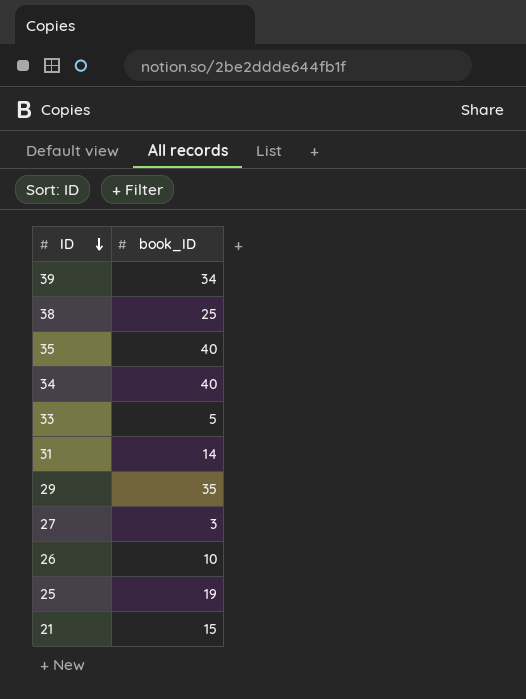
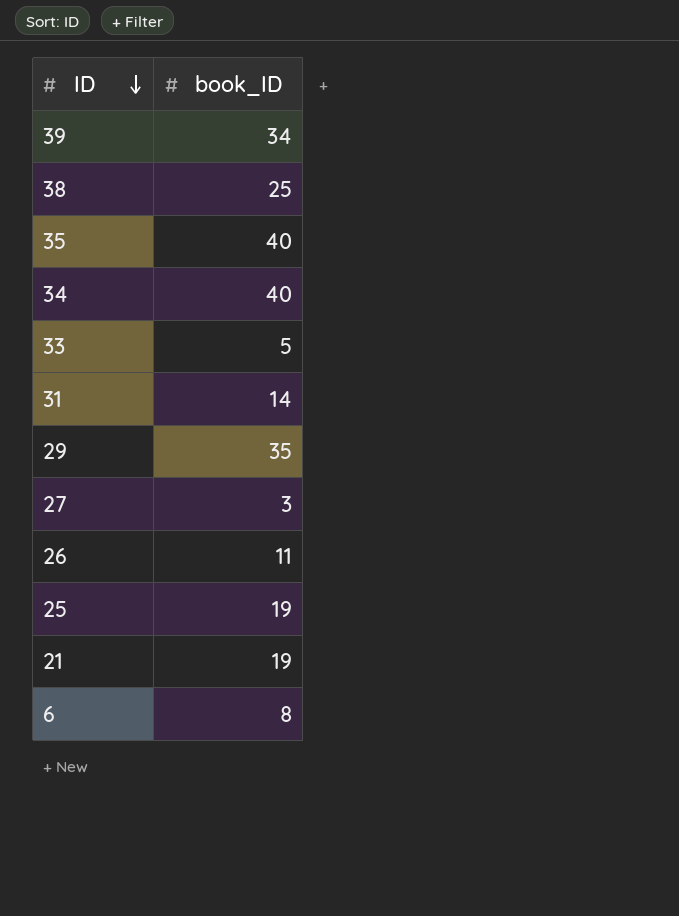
26 | book_ID: 10 -> 11
21 | book_ID: 15 -> 19
row 6: none -> 8

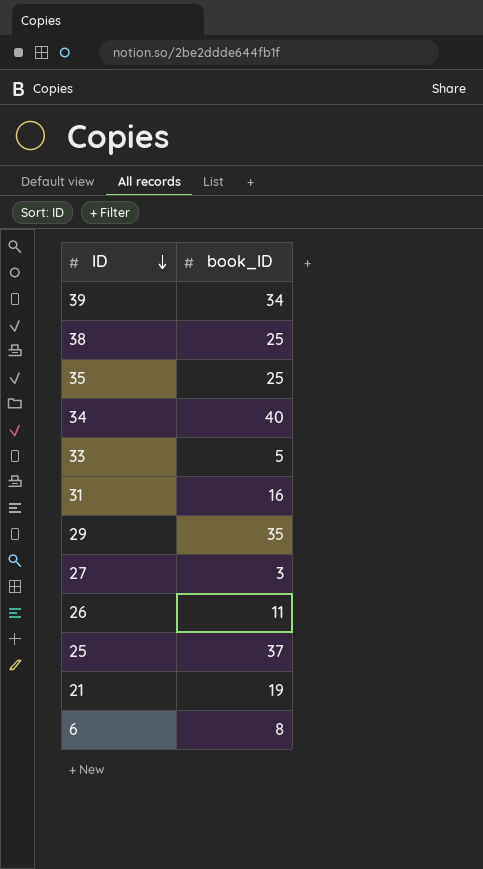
35 | book_ID: 40 -> 25
31 | book_ID: 14 -> 16
25 | book_ID: 19 -> 37

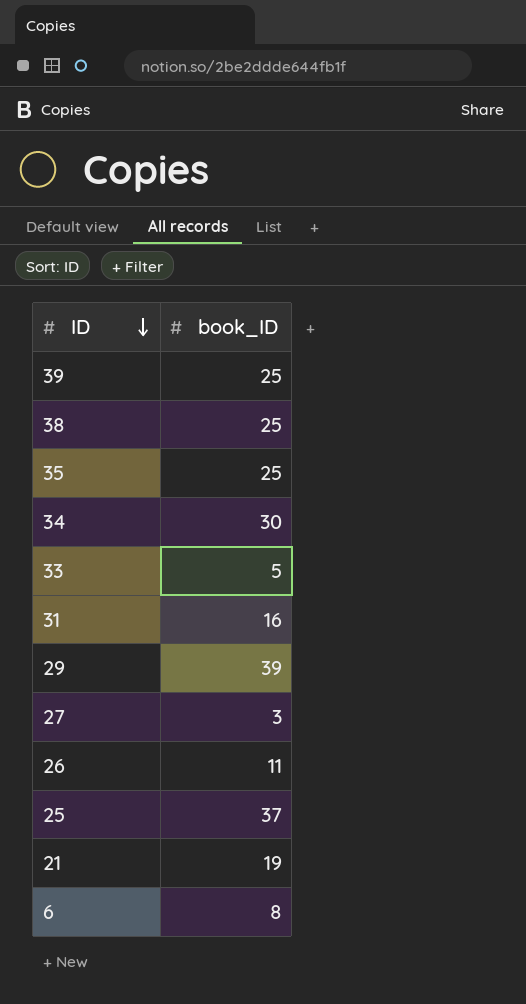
39 | book_ID: 34 -> 25
34 | book_ID: 40 -> 30
29 | book_ID: 35 -> 39

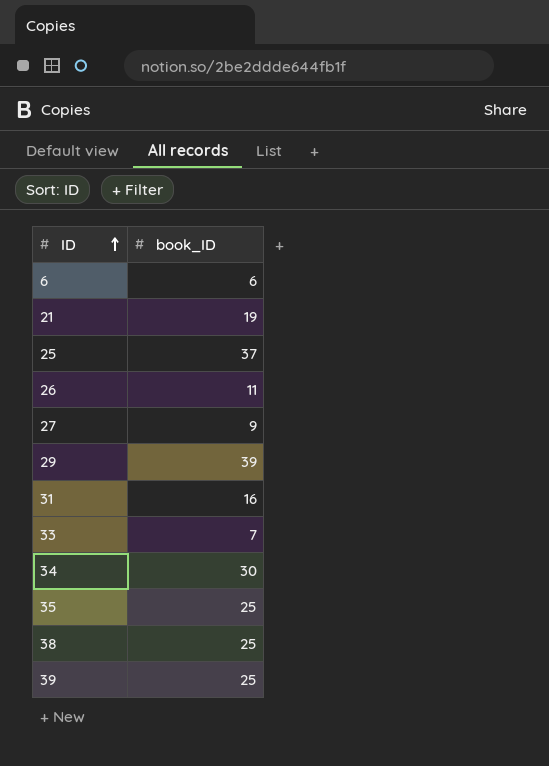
row order: ID descending -> ID ascending
6 | book_ID: 8 -> 6
27 | book_ID: 3 -> 9
33 | book_ID: 5 -> 7

